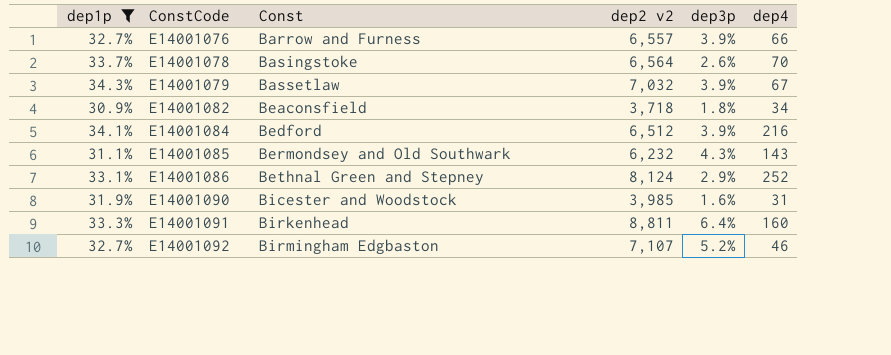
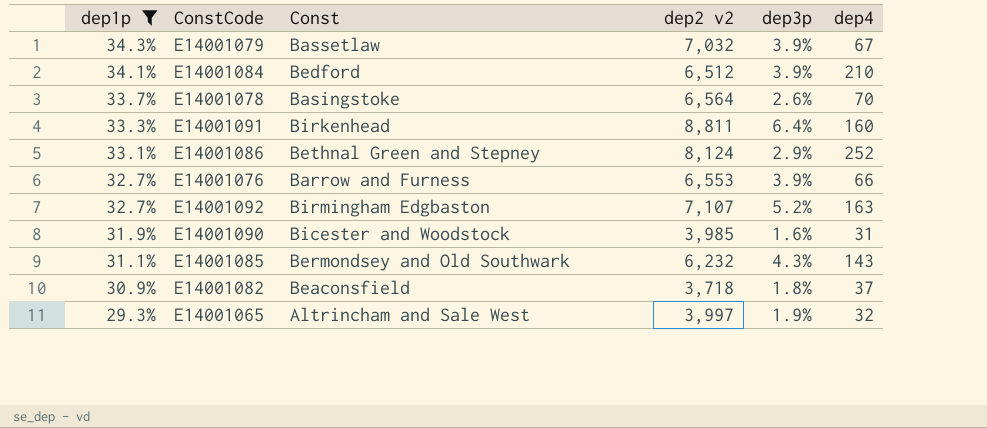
row order: ConstCode ascending -> dep1p descending
E14001084 | dep4: 216 -> 210
E14001076 | dep2 v2: 6,557 -> 6,553
E14001092 | dep4: 46 -> 163
E14001082 | dep4: 34 -> 37
row E14001065: none -> 29.3% | Altrincham and Sale West | 3,997 | 1.9% | 32

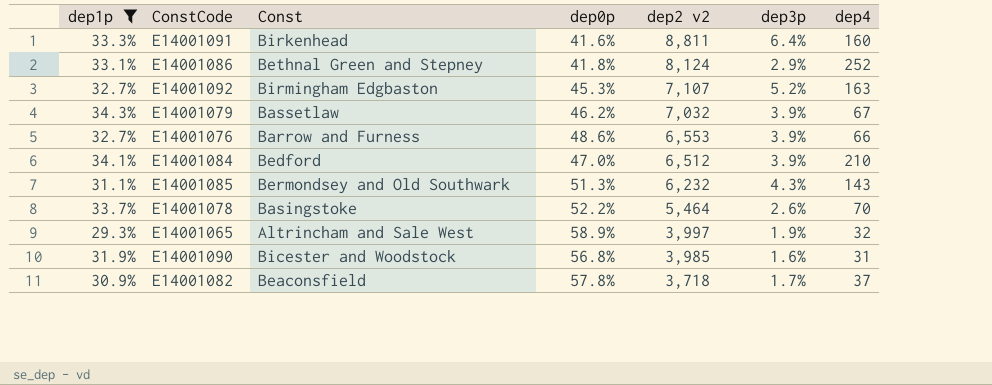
row order: dep1p descending -> dep2 v2 descending
column dep0p | position: none -> 4
E14001078 | dep2 v2: 6,564 -> 5,464
E14001082 | dep3p: 1.8% -> 1.7%

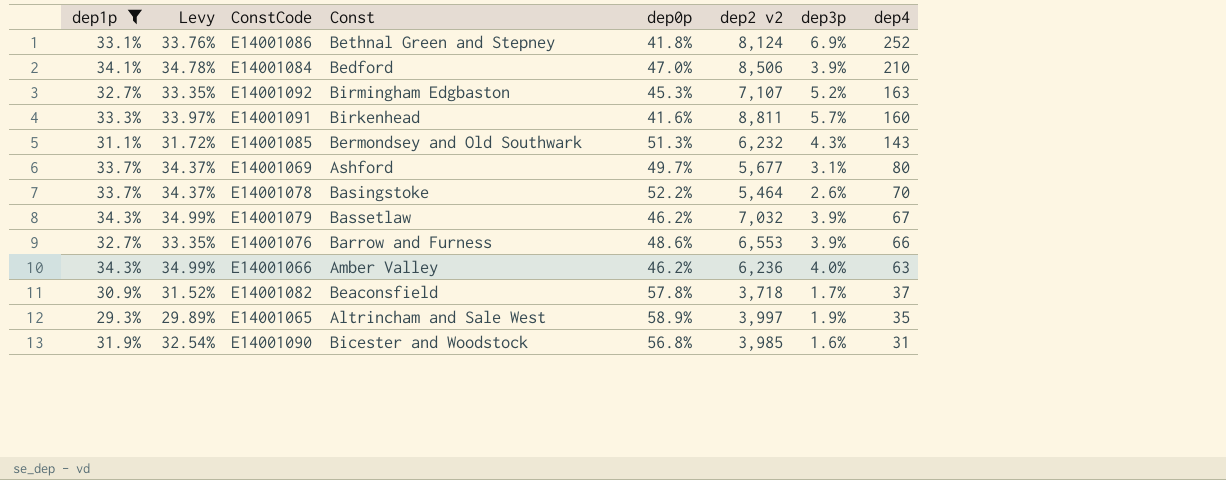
row order: dep2 v2 descending -> dep4 descending
column Levy | formula: none -> [dep1p] * 1.02
E14001086 | dep3p: 2.9% -> 6.9%
E14001084 | dep2 v2: 6,512 -> 8,506
E14001091 | dep3p: 6.4% -> 5.7%
row E14001069: none -> 33.7% | 34.37% | Ashford | 49.7% | 5,677 | 3.1% | 80
row E14001066: none -> 34.3% | 34.99% | Amber Valley | 46.2% | 6,236 | 4.0% | 63
E14001065 | dep4: 32 -> 35

